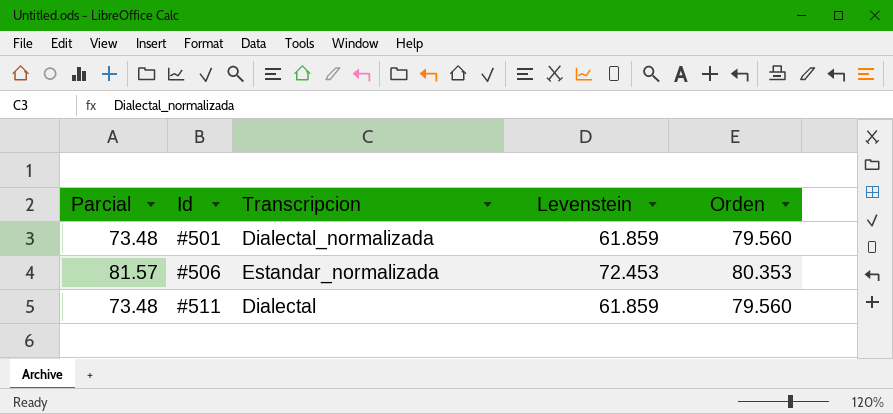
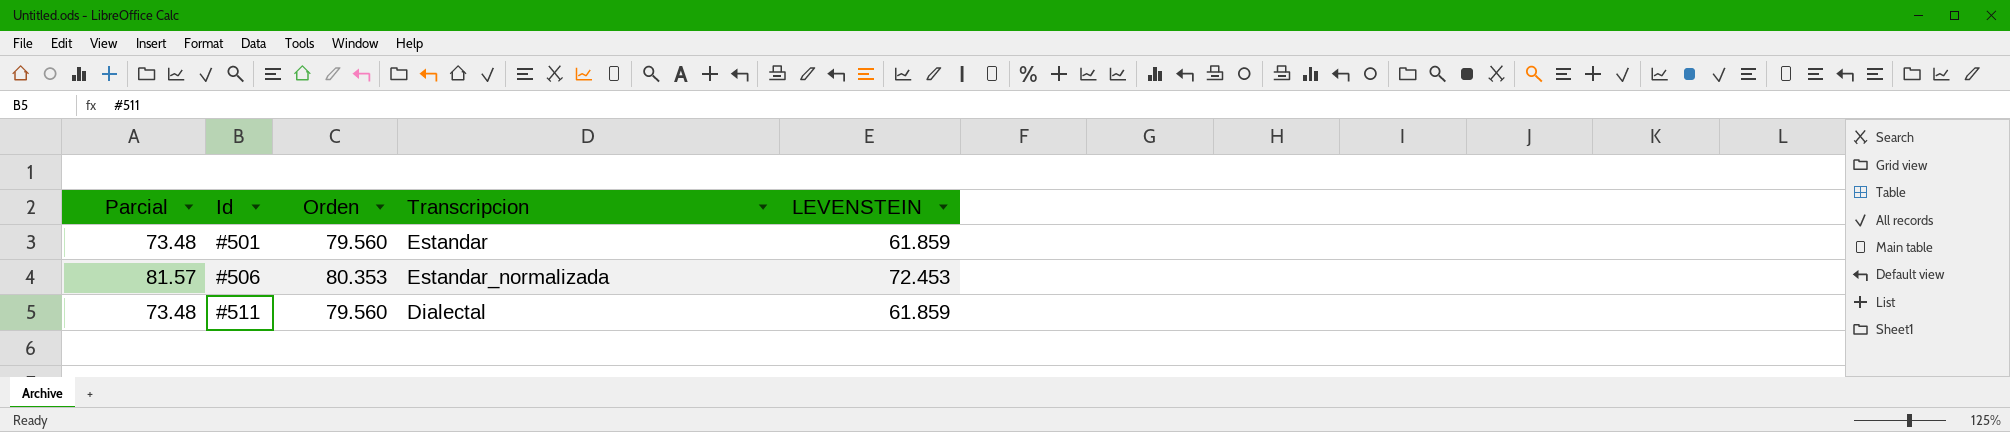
column Orden | position: 5 -> 3
column name: Levenstein -> LEVENSTEIN
#501 | Transcripcion: Dialectal_normalizada -> Estandar

